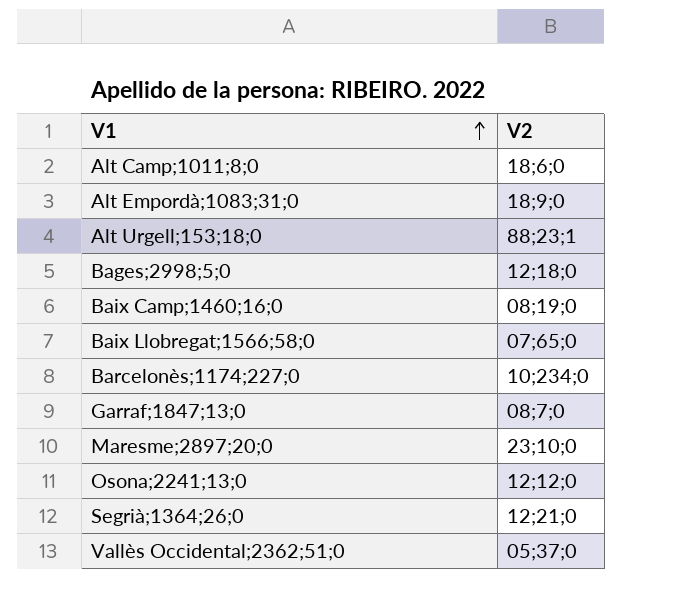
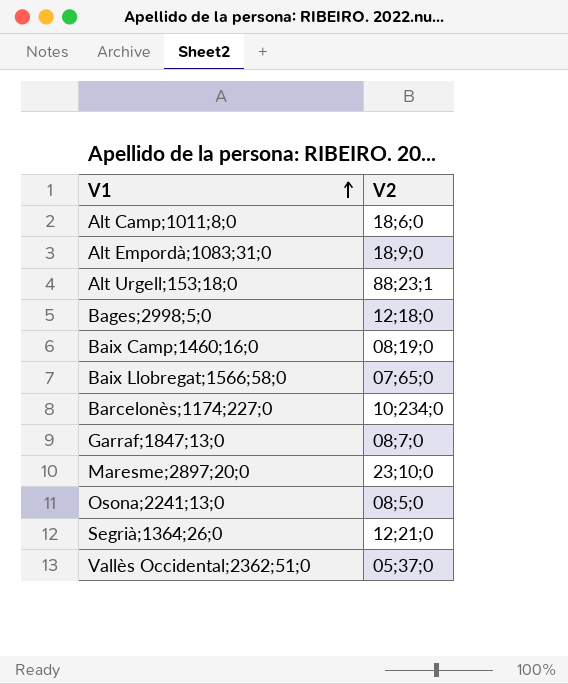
Osona;2241;13;0 | V2: 12;12;0 -> 08;5;0

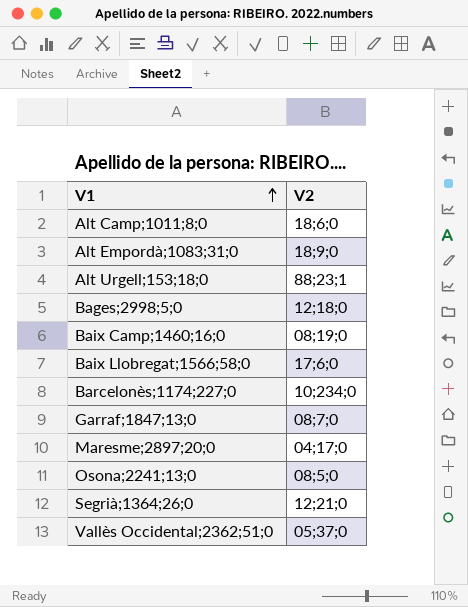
Baix Llobregat;1566;58;0 | V2: 07;65;0 -> 17;6;0
Maresme;2897;20;0 | V2: 23;10;0 -> 04;17;0

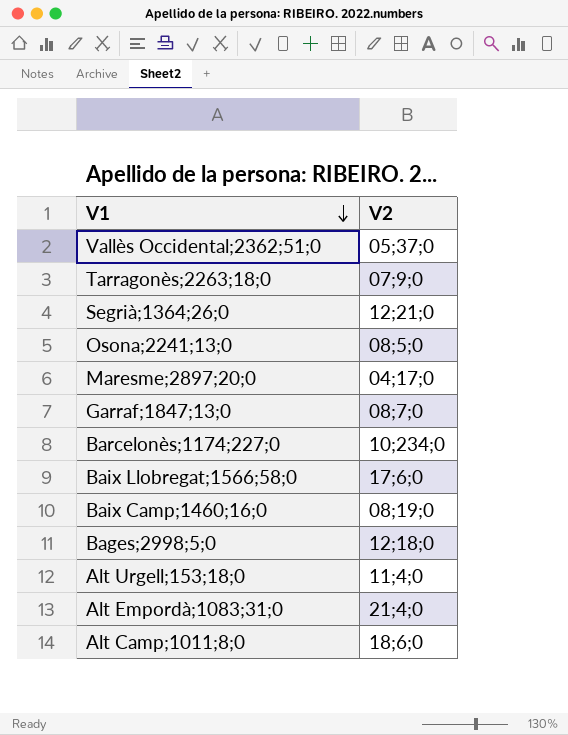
row order: V1 ascending -> V1 descending
row Tarragonès;2263;18;0: none -> 07;9;0
Alt Urgell;153;18;0 | V2: 88;23;1 -> 11;4;0
Alt Empordà;1083;31;0 | V2: 18;9;0 -> 21;4;0

